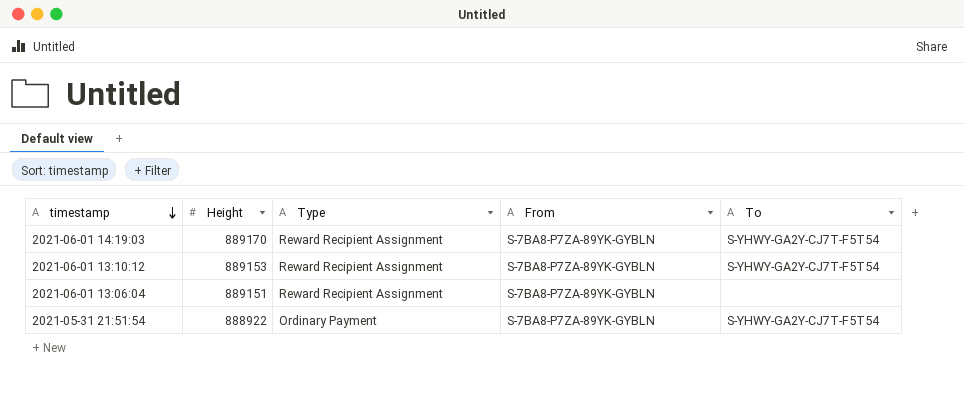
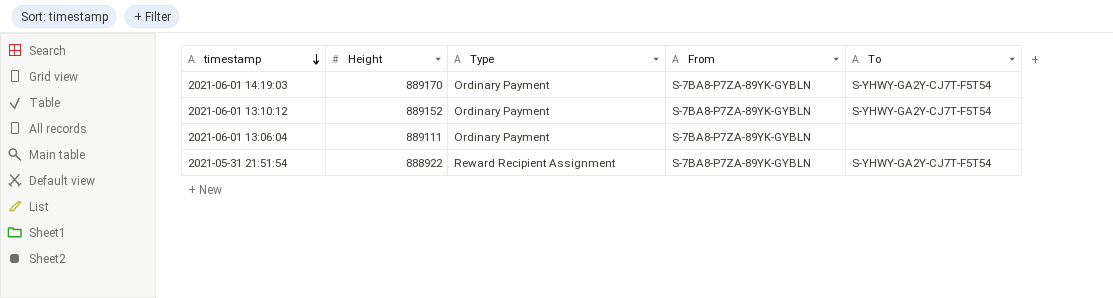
2021-06-01 14:19:03 | Type: Reward Recipient Assignment -> Ordinary Payment
2021-06-01 13:10:12 | Height: 889153 -> 889152
2021-06-01 13:10:12 | Type: Reward Recipient Assignment -> Ordinary Payment
2021-06-01 13:06:04 | Height: 889151 -> 889111
2021-06-01 13:06:04 | Type: Reward Recipient Assignment -> Ordinary Payment
2021-05-31 21:51:54 | Type: Ordinary Payment -> Reward Recipient Assignment

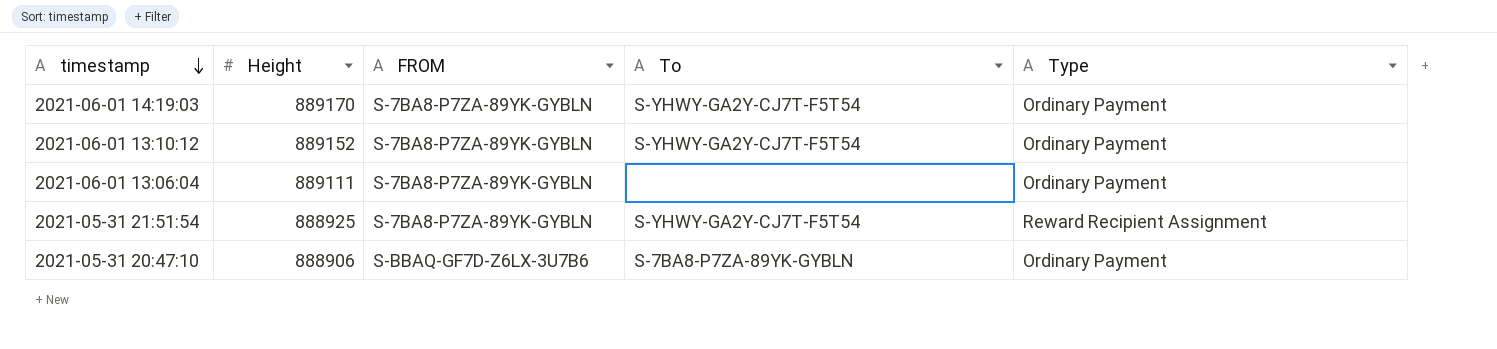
column name: From -> FROM
column Type | position: 3 -> 5
2021-05-31 21:51:54 | Height: 888922 -> 888925
row 2021-05-31 20:47:10: none -> 888906 | S-BBAQ-GF7D-Z6LX-3U7B6 | S-7BA8-P7ZA-89YK-GYBLN | Ordinary Payment

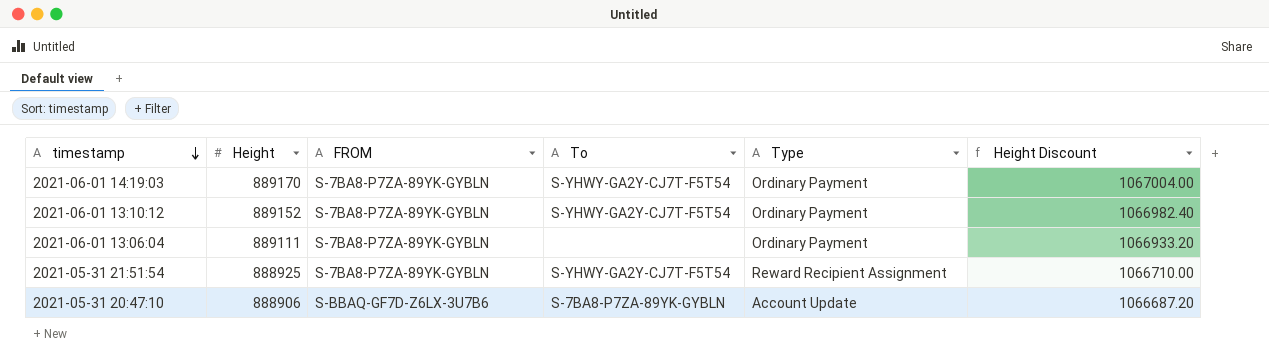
column Height Discount | formula: none -> [Height] * 1.2
2021-05-31 20:47:10 | Type: Ordinary Payment -> Account Update

